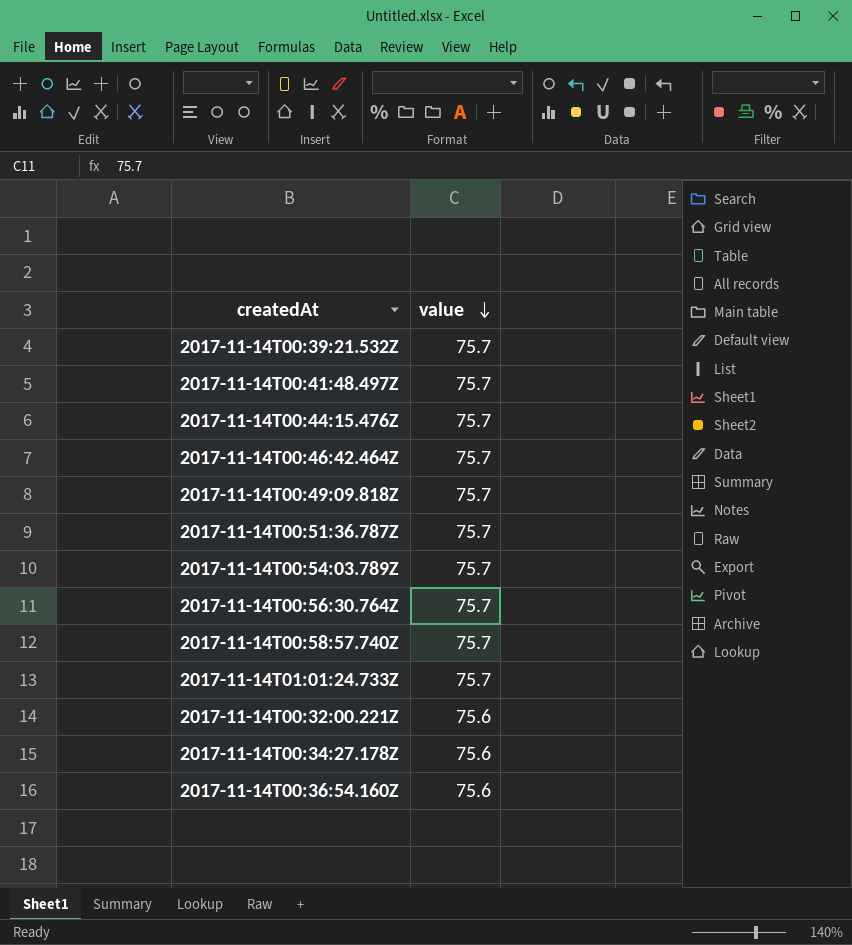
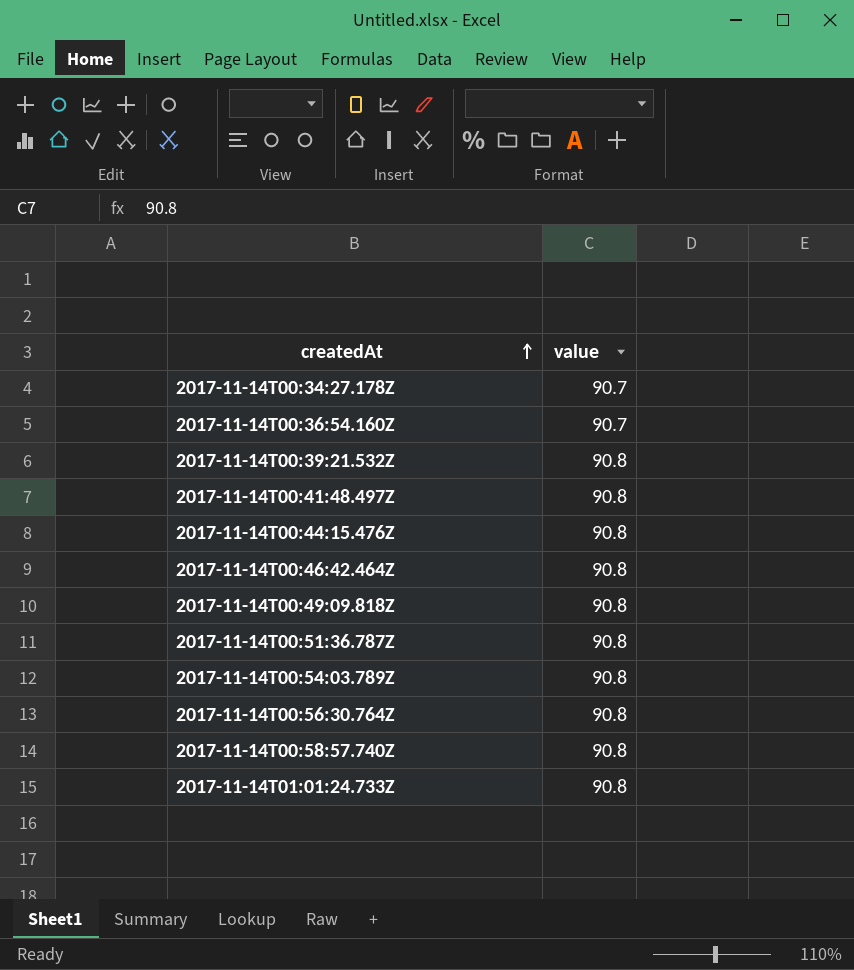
row order: value descending -> createdAt ascending
row 2017-11-14T00:32:00.221Z: 75.6 -> none
2017-11-14T00:34:27.178Z | value: 75.6 -> 90.7
2017-11-14T00:36:54.160Z | value: 75.6 -> 90.7
2017-11-14T00:39:21.532Z | value: 75.7 -> 90.8
2017-11-14T00:41:48.497Z | value: 75.7 -> 90.8
2017-11-14T00:44:15.476Z | value: 75.7 -> 90.8
2017-11-14T00:46:42.464Z | value: 75.7 -> 90.8
2017-11-14T00:49:09.818Z | value: 75.7 -> 90.8
2017-11-14T00:51:36.787Z | value: 75.7 -> 90.8
2017-11-14T00:54:03.789Z | value: 75.7 -> 90.8
2017-11-14T00:56:30.764Z | value: 75.7 -> 90.8
2017-11-14T00:58:57.740Z | value: 75.7 -> 90.8
2017-11-14T01:01:24.733Z | value: 75.7 -> 90.8

